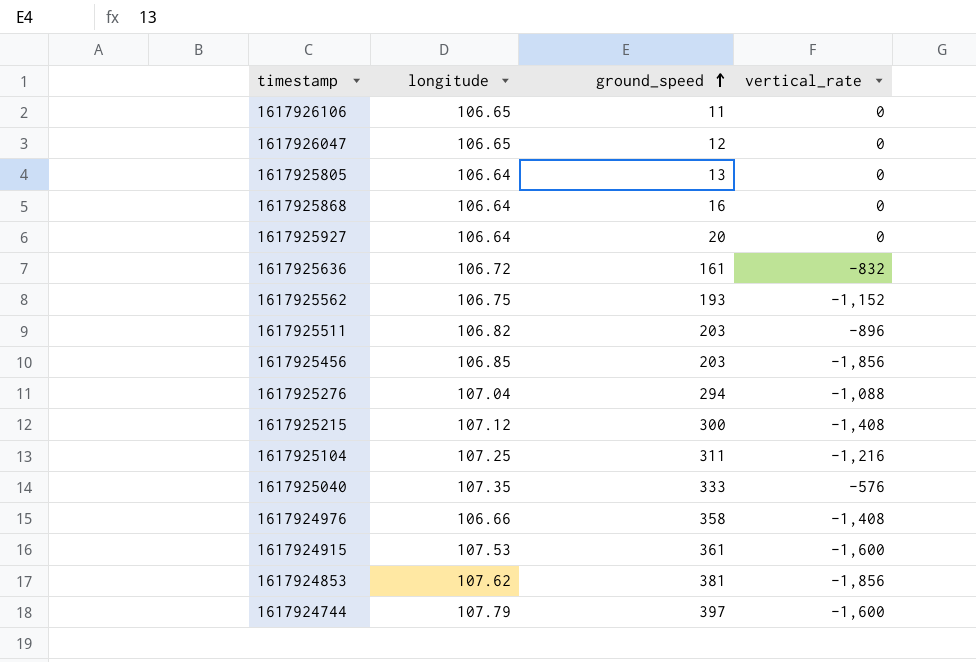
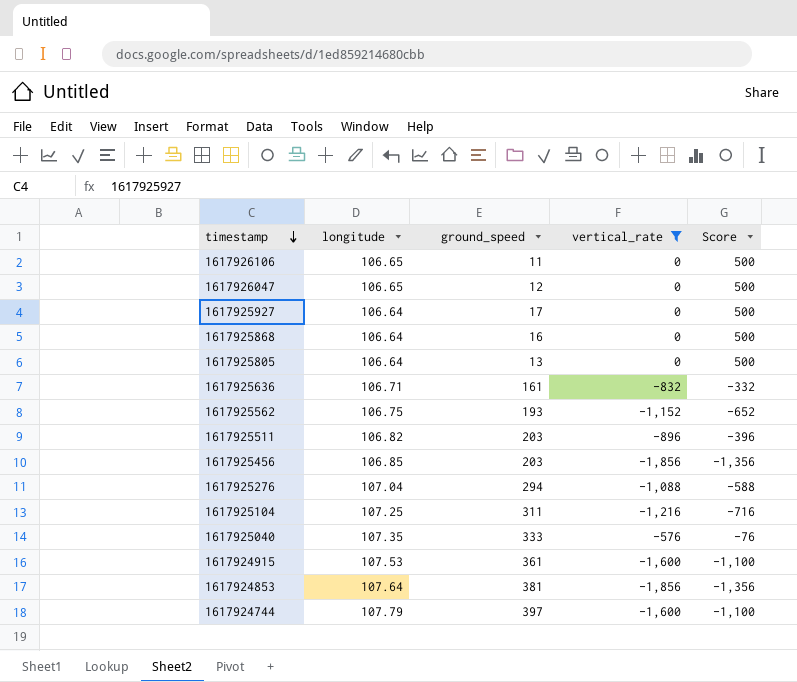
filter: none -> vertical_rate != -1,408
row order: ground_speed ascending -> timestamp descending
column Score | formula: none -> [vertical_rate] + 500
1617925927 | ground_speed: 20 -> 17
1617925636 | longitude: 106.72 -> 106.71
1617924853 | longitude: 107.62 -> 107.64

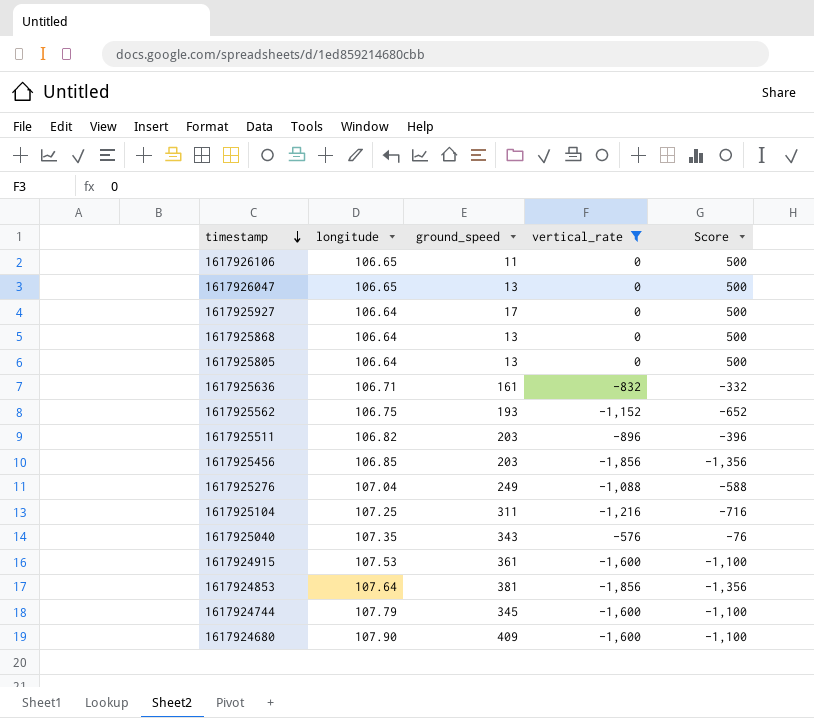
1617926047 | ground_speed: 12 -> 13
1617925868 | ground_speed: 16 -> 13
1617925276 | ground_speed: 294 -> 249
1617925040 | ground_speed: 333 -> 343
1617924744 | ground_speed: 397 -> 345
row 1617924680: none -> 107.90 | 409 | -1,600 | -1,100

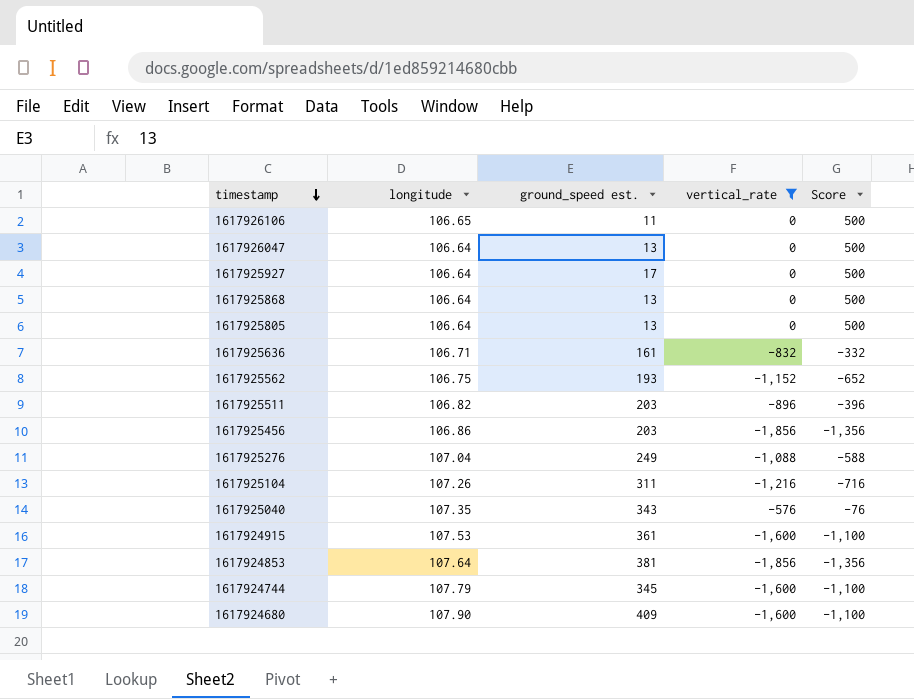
column name: ground_speed -> ground_speed est.
1617926047 | longitude: 106.65 -> 106.64
1617925456 | longitude: 106.85 -> 106.86
1617925104 | longitude: 107.25 -> 107.26

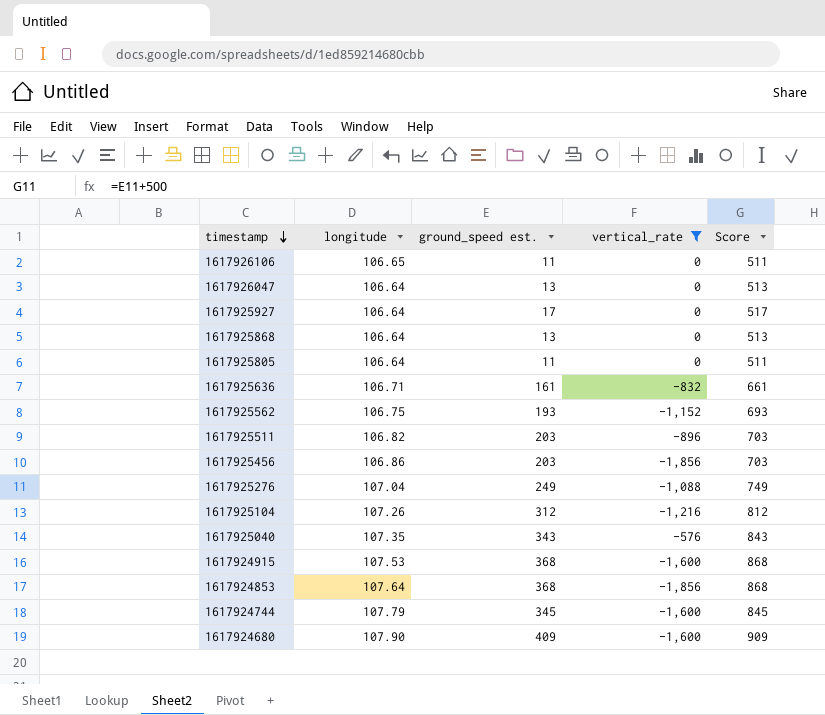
column Score | formula: [vertical_rate] + 500 -> [ground_speed est.] + 500
1617925805 | ground_speed est.: 13 -> 11
1617925104 | ground_speed est.: 311 -> 312
1617924915 | ground_speed est.: 361 -> 368
1617924853 | ground_speed est.: 381 -> 368

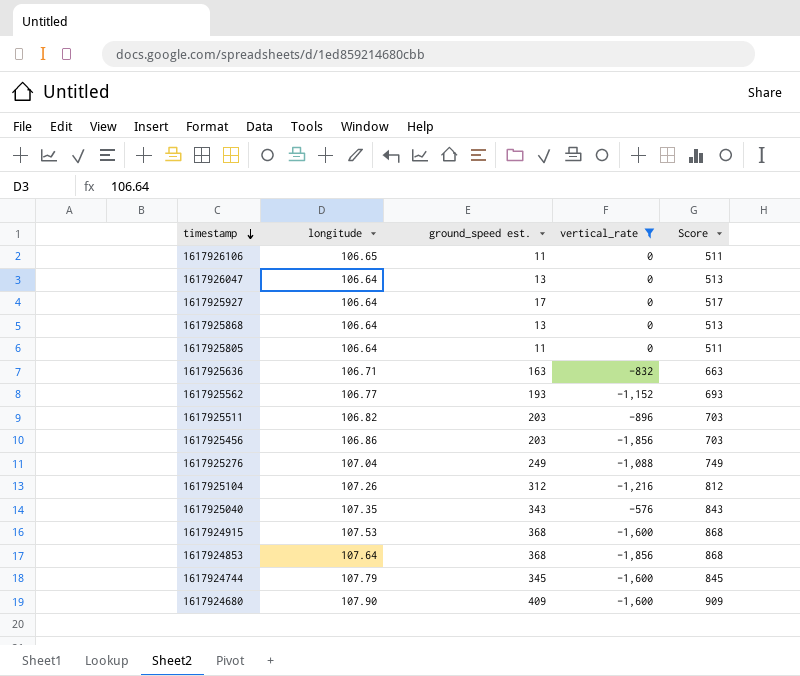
1617925636 | ground_speed est.: 161 -> 163
1617925636 | Score: 661 -> 663
1617925562 | longitude: 106.75 -> 106.77

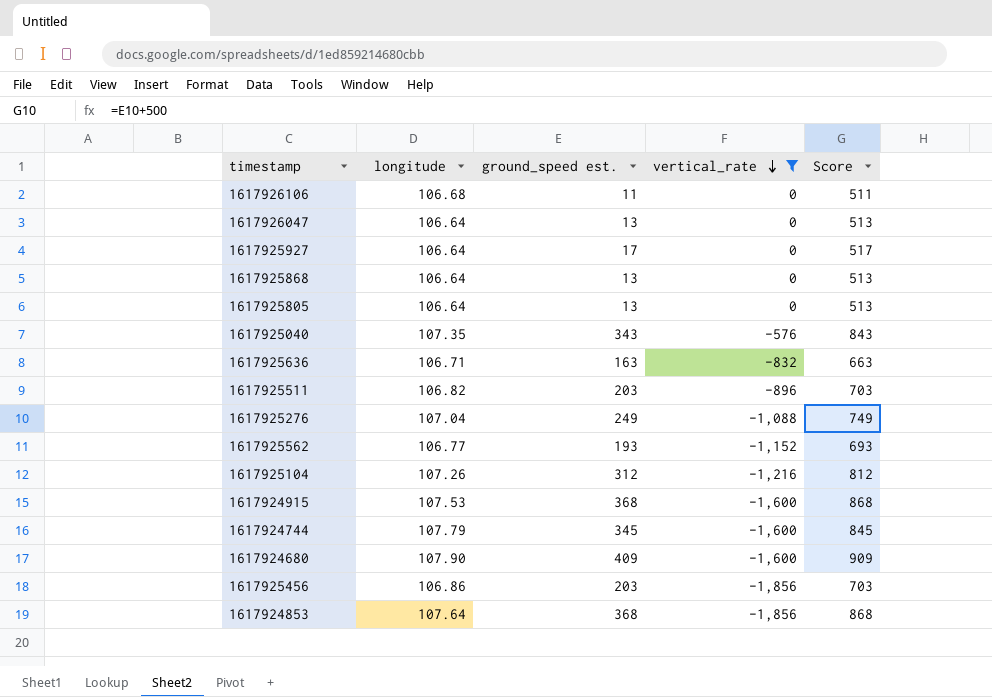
row order: timestamp descending -> vertical_rate descending
1617926106 | longitude: 106.65 -> 106.68
1617925805 | ground_speed est.: 11 -> 13
1617925805 | Score: 511 -> 513

